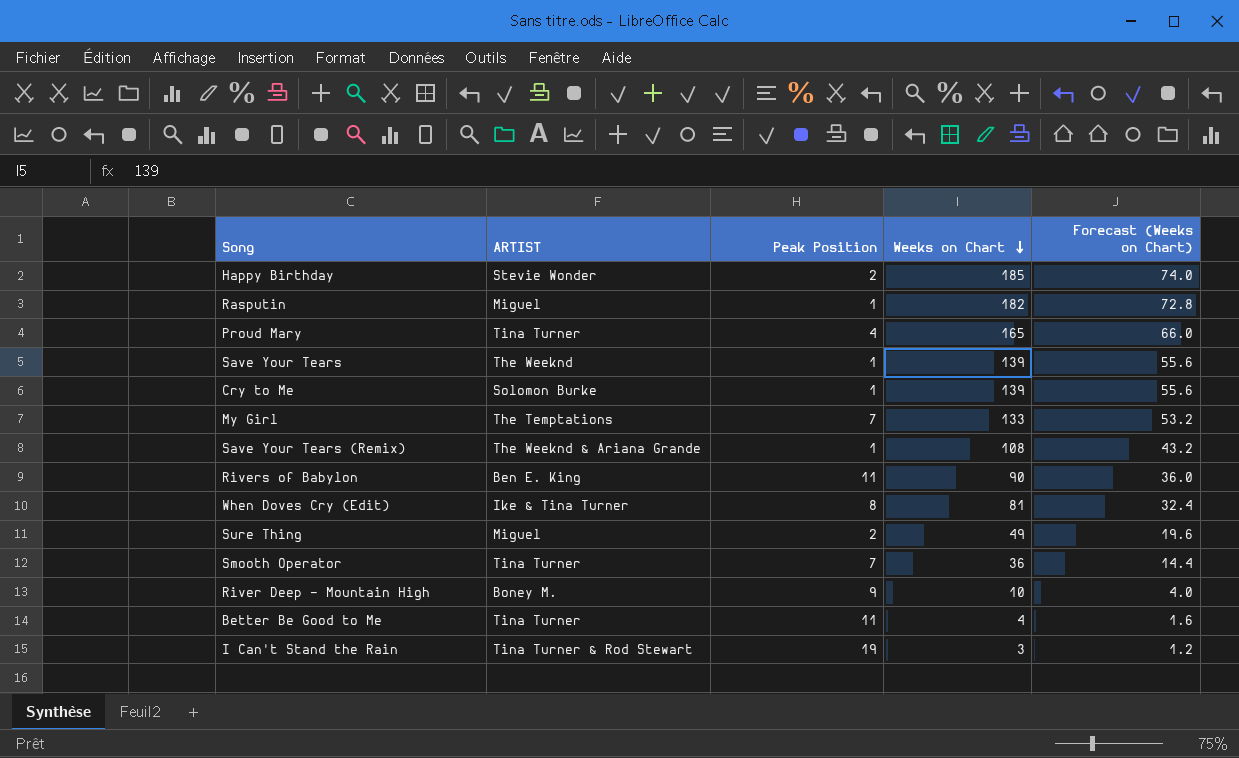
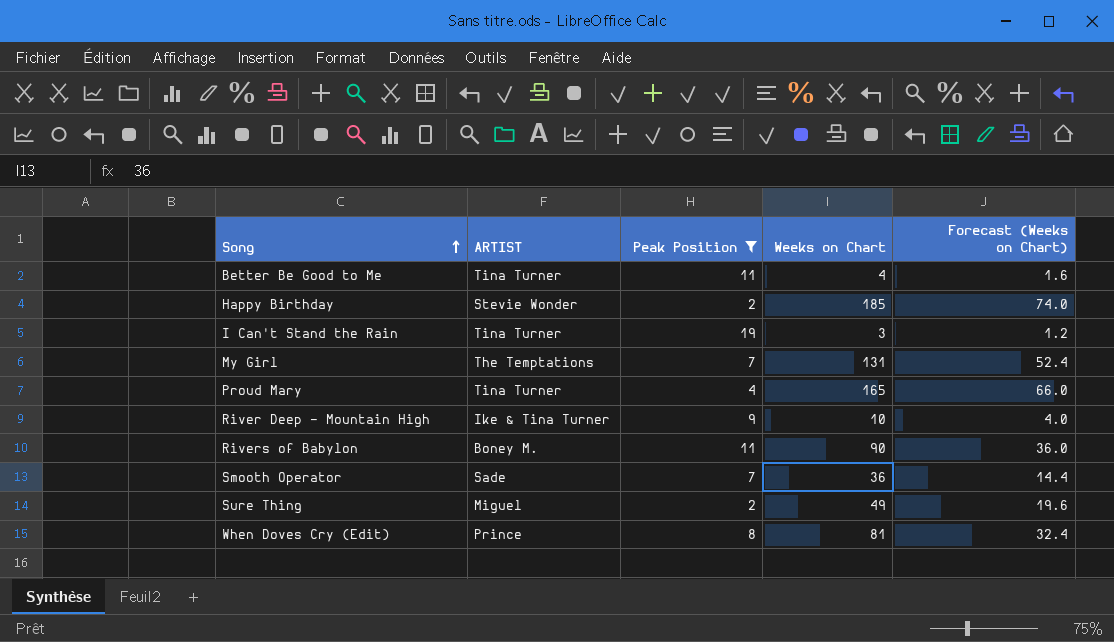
filter: none -> Peak Position != 1
row order: Weeks on Chart descending -> Song ascending
I Can't Stand the Rain | ARTIST: Tina Turner & Rod Stewart -> Tina Turner
My Girl | Weeks on Chart: 133 -> 131
My Girl | Forecast (Weeks on Chart): 53.2 -> 52.4
River Deep - Mountain High | ARTIST: Boney M. -> Ike & Tina Turner
Rivers of Babylon | ARTIST: Ben E. King -> Boney M.
Smooth Operator | ARTIST: Tina Turner -> Sade
When Doves Cry (Edit) | ARTIST: Ike & Tina Turner -> Prince

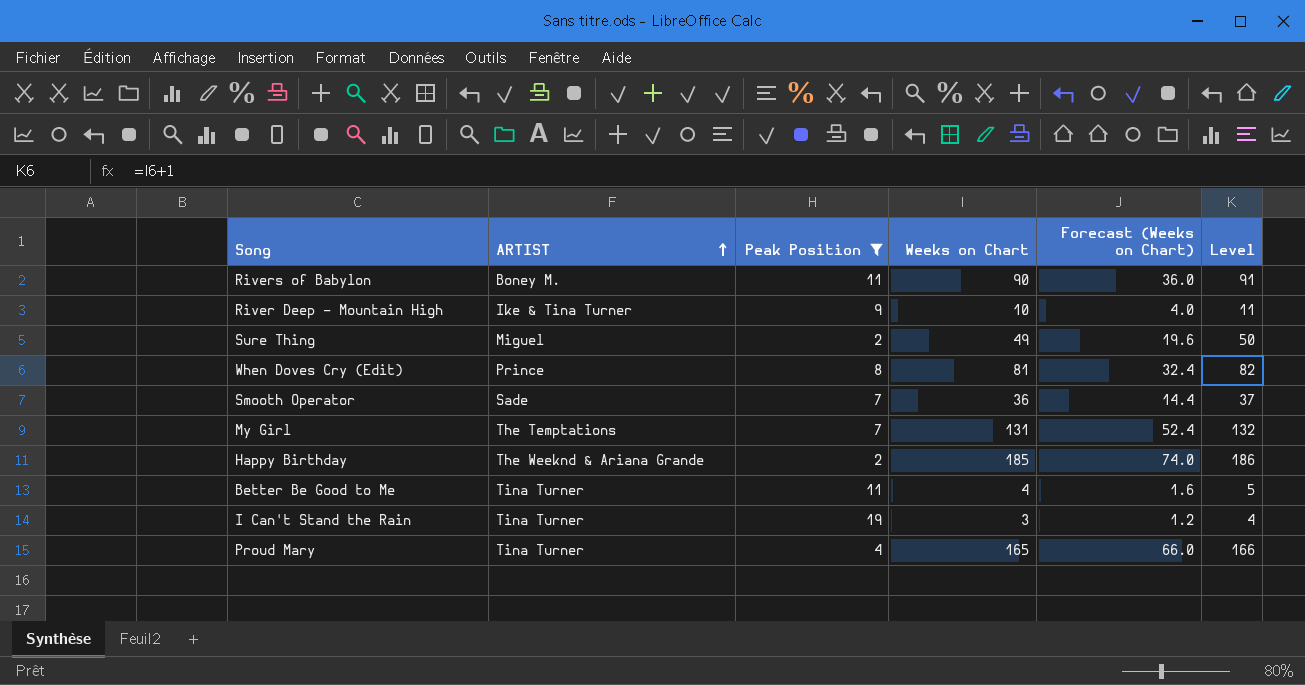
row order: Song ascending -> ARTIST ascending
column Level | formula: none -> [Weeks on Chart] + 1
Happy Birthday | ARTIST: Stevie Wonder -> The Weeknd & Ariana Grande

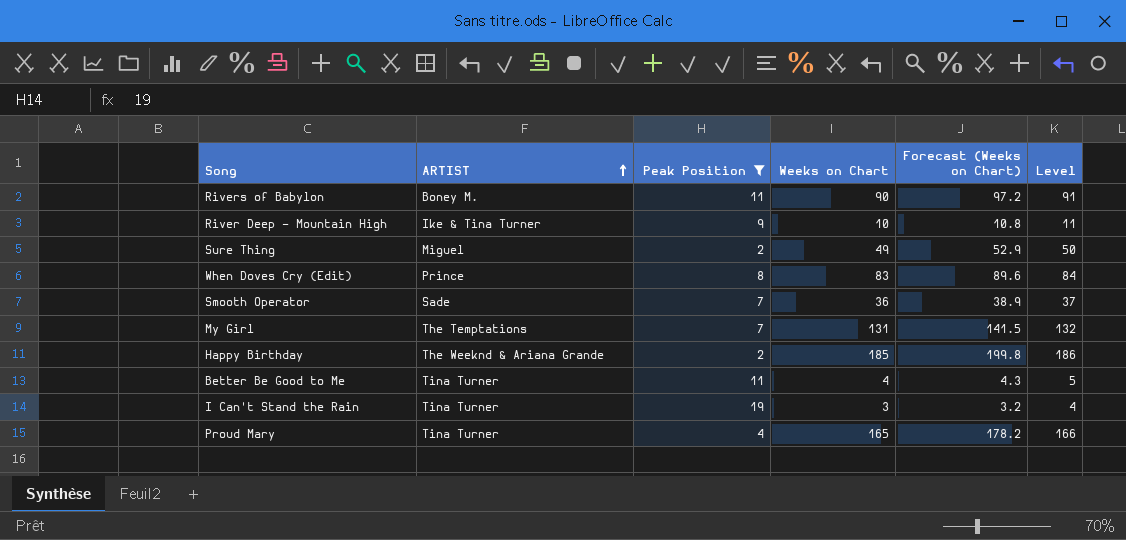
column Forecast (Weeks on Chart) | formula: [Weeks on Chart] * 0.4 -> [Weeks on Chart] * 1.08
When Doves Cry (Edit) | Weeks on Chart: 81 -> 83
When Doves Cry (Edit) | Level: 82 -> 84

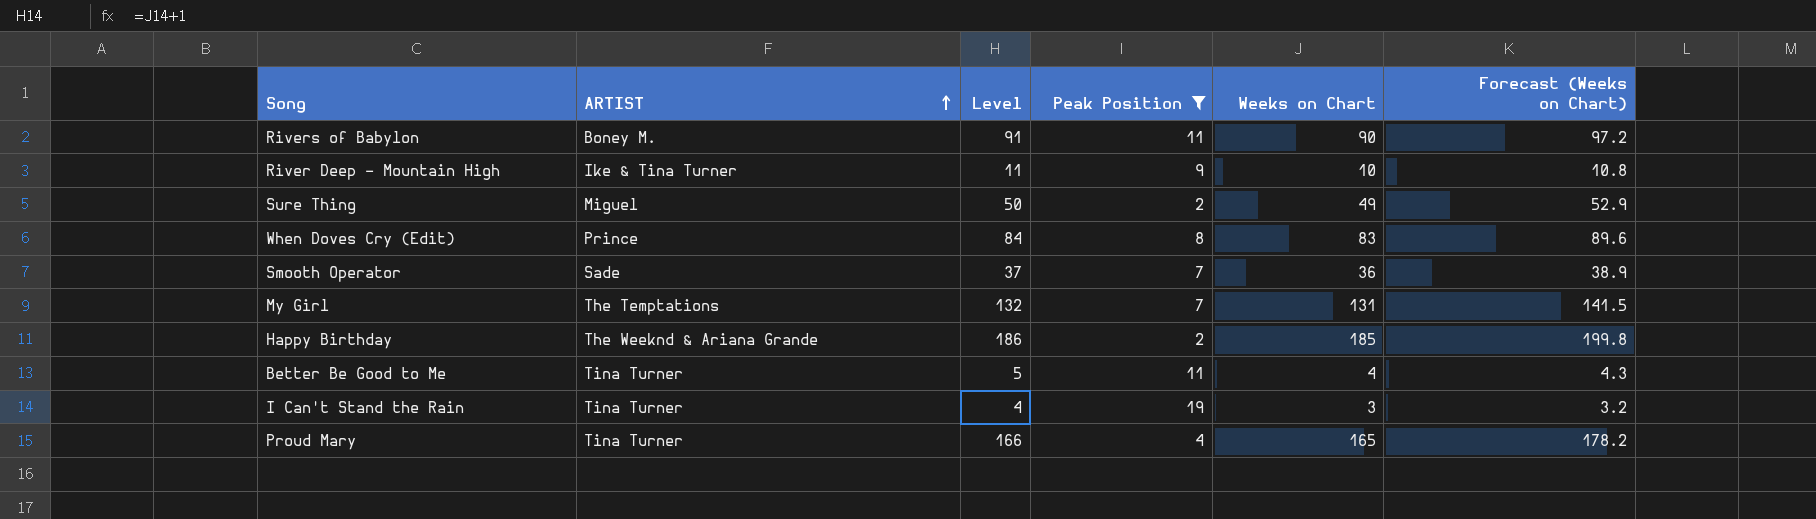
column Level | position: 6 -> 3

